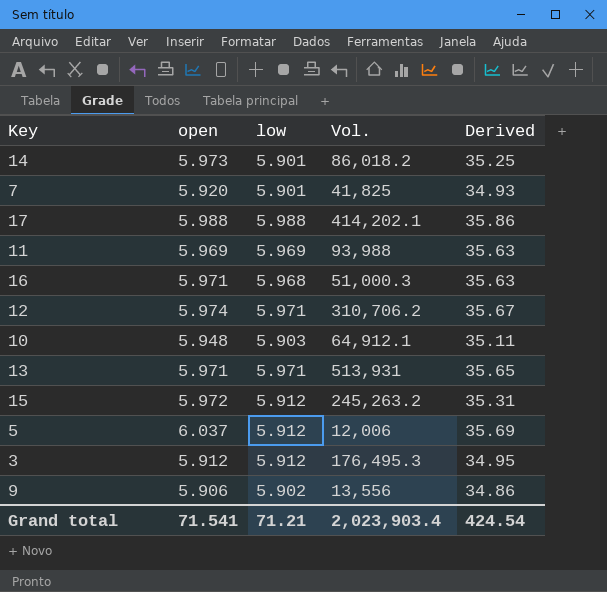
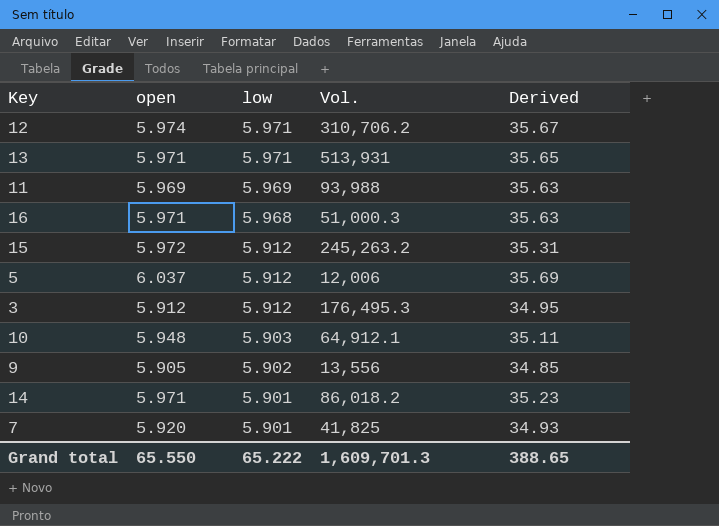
row order: none -> low descending
row 17: 5.988 | 5.988 | 414,202.1 | 35.86 -> none
9 | open: 5.906 -> 5.905
9 | Derived: 34.86 -> 34.85
14 | open: 5.973 -> 5.971
14 | Derived: 35.25 -> 35.23
Grand total | open: 71.541 -> 65.550
Grand total | low: 71.21 -> 65.222
Grand total | Vol.: 2,023,903.4 -> 1,609,701.3
Grand total | Derived: 424.54 -> 388.65

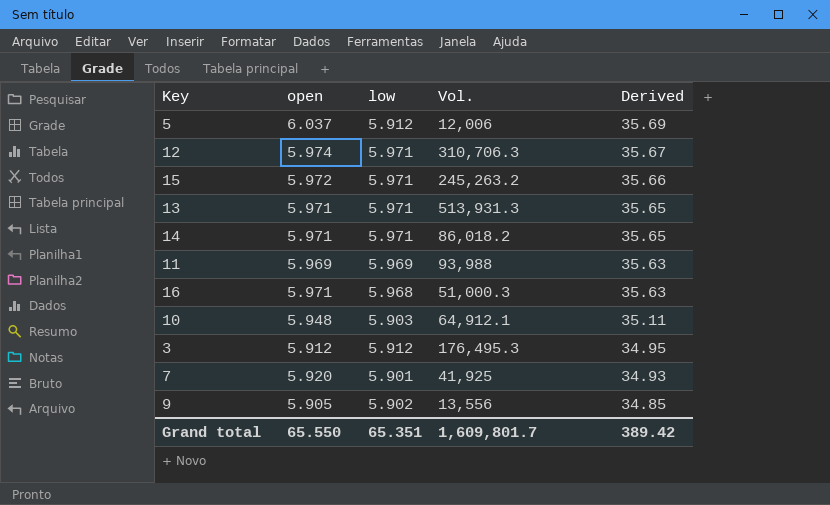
row order: low descending -> Derived descending
12 | Vol.: 310,706.2 -> 310,706.3
15 | low: 5.912 -> 5.971
15 | Derived: 35.31 -> 35.66
13 | Vol.: 513,931 -> 513,931.3
14 | low: 5.901 -> 5.971
14 | Derived: 35.23 -> 35.65
7 | Vol.: 41,825 -> 41,925
Grand total | low: 65.222 -> 65.351
Grand total | Vol.: 1,609,701.3 -> 1,609,801.7
Grand total | Derived: 388.65 -> 389.42

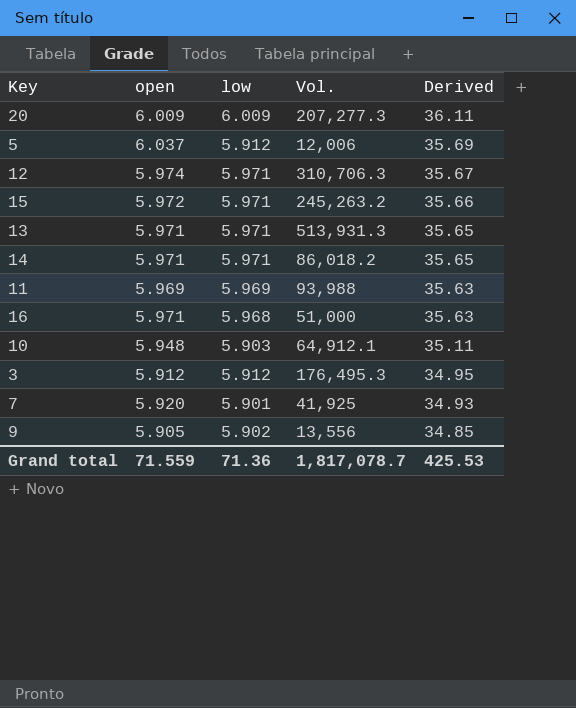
row 20: none -> 6.009 | 6.009 | 207,277.3 | 36.11
16 | Vol.: 51,000.3 -> 51,000
Grand total | open: 65.550 -> 71.559
Grand total | low: 65.351 -> 71.36
Grand total | Vol.: 1,609,801.7 -> 1,817,078.7
Grand total | Derived: 389.42 -> 425.53

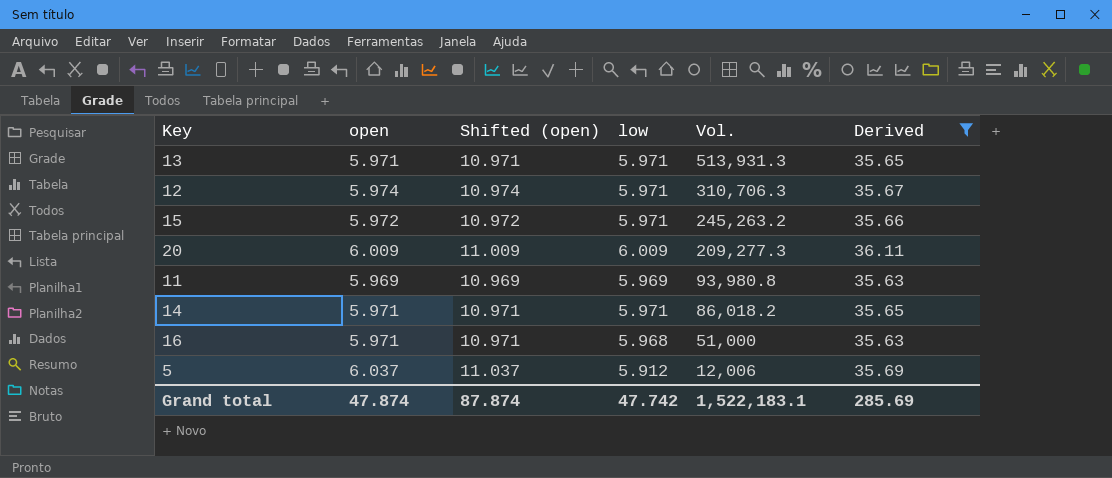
filter: none -> Derived >= 35.63
row order: Derived descending -> Vol. descending
column Shifted (open) | formula: none -> [open] + 5
20 | Vol.: 207,277.3 -> 209,277.3
11 | Vol.: 93,988 -> 93,980.8
Grand total | open: 71.559 -> 47.874
Grand total | low: 71.36 -> 47.742
Grand total | Vol.: 1,817,078.7 -> 1,522,183.1
Grand total | Derived: 425.53 -> 285.69

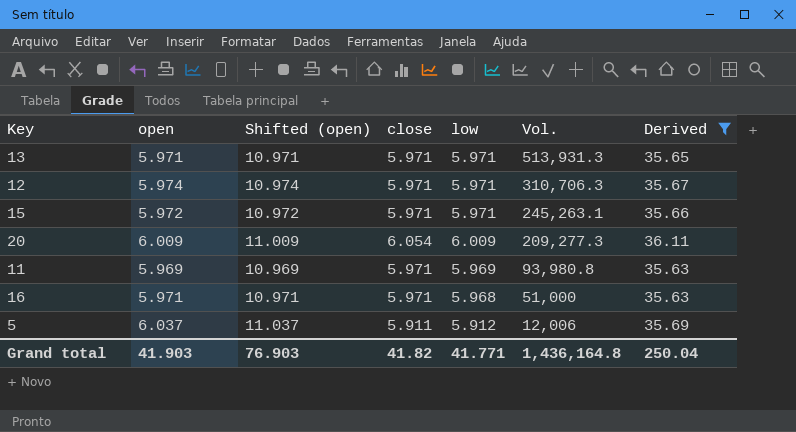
column close | position: none -> 4
row 14: 5.971 | 10.971 | 5.971 | 86,018.2 | 35.65 -> none
15 | Vol.: 245,263.2 -> 245,263.1
Grand total | open: 47.874 -> 41.903
Grand total | Shifted (open): 87.874 -> 76.903
Grand total | low: 47.742 -> 41.771
Grand total | Vol.: 1,522,183.1 -> 1,436,164.8
Grand total | Derived: 285.69 -> 250.04

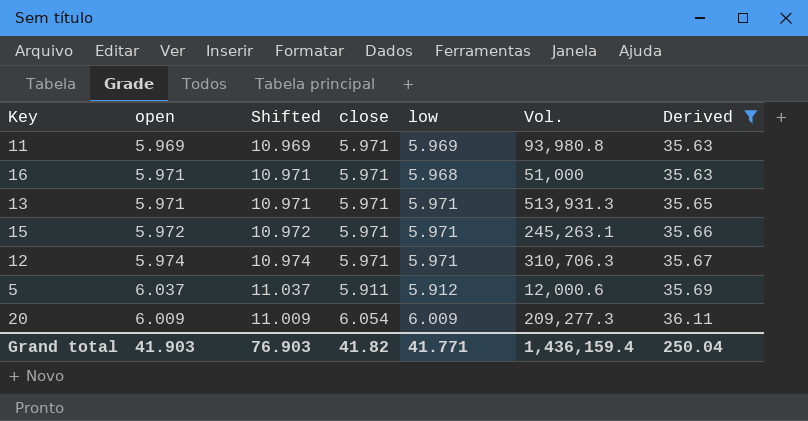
row order: Vol. descending -> Derived ascending
column name: Shifted (open) -> Shifted
5 | Vol.: 12,006 -> 12,000.6
Grand total | Vol.: 1,436,164.8 -> 1,436,159.4

